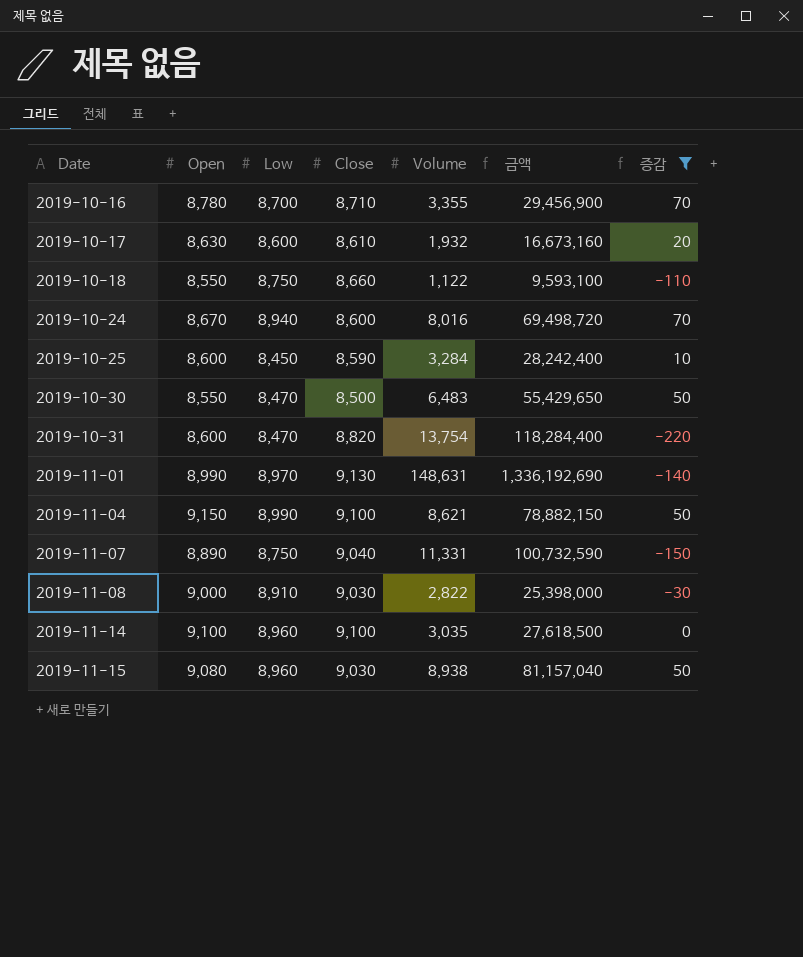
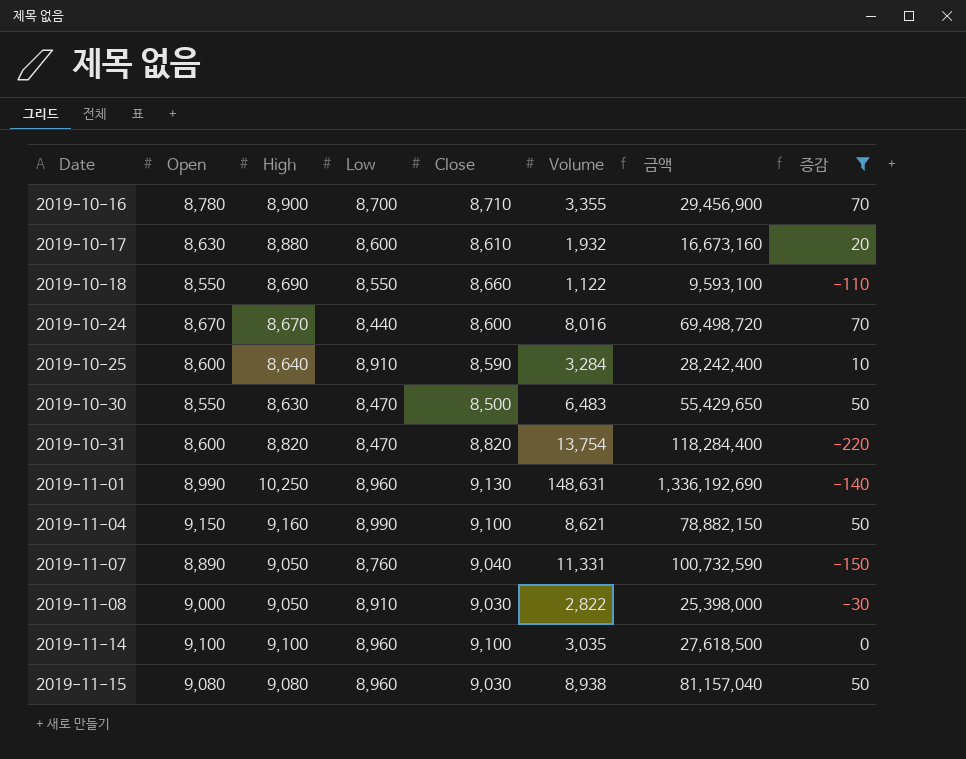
column High | position: none -> 3
2019-10-18 | Low: 8,750 -> 8,550
2019-10-24 | Low: 8,940 -> 8,440
2019-10-25 | Low: 8,450 -> 8,910
2019-11-01 | Low: 8,970 -> 8,960
2019-11-07 | Low: 8,750 -> 8,760

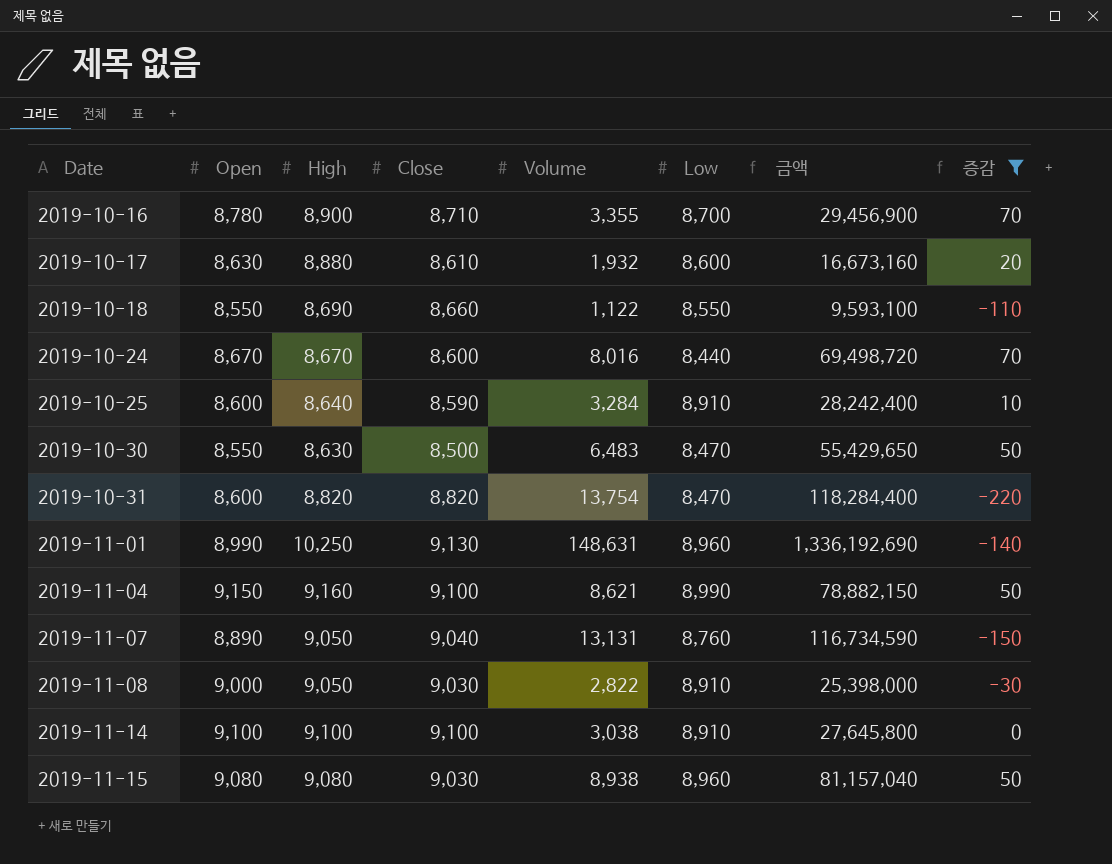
column Low | position: 4 -> 6
2019-11-07 | Volume: 11,331 -> 13,131
2019-11-07 | 금액: 100,732,590 -> 116,734,590
2019-11-14 | Volume: 3,035 -> 3,038
2019-11-14 | Low: 8,960 -> 8,910
2019-11-14 | 금액: 27,618,500 -> 27,645,800

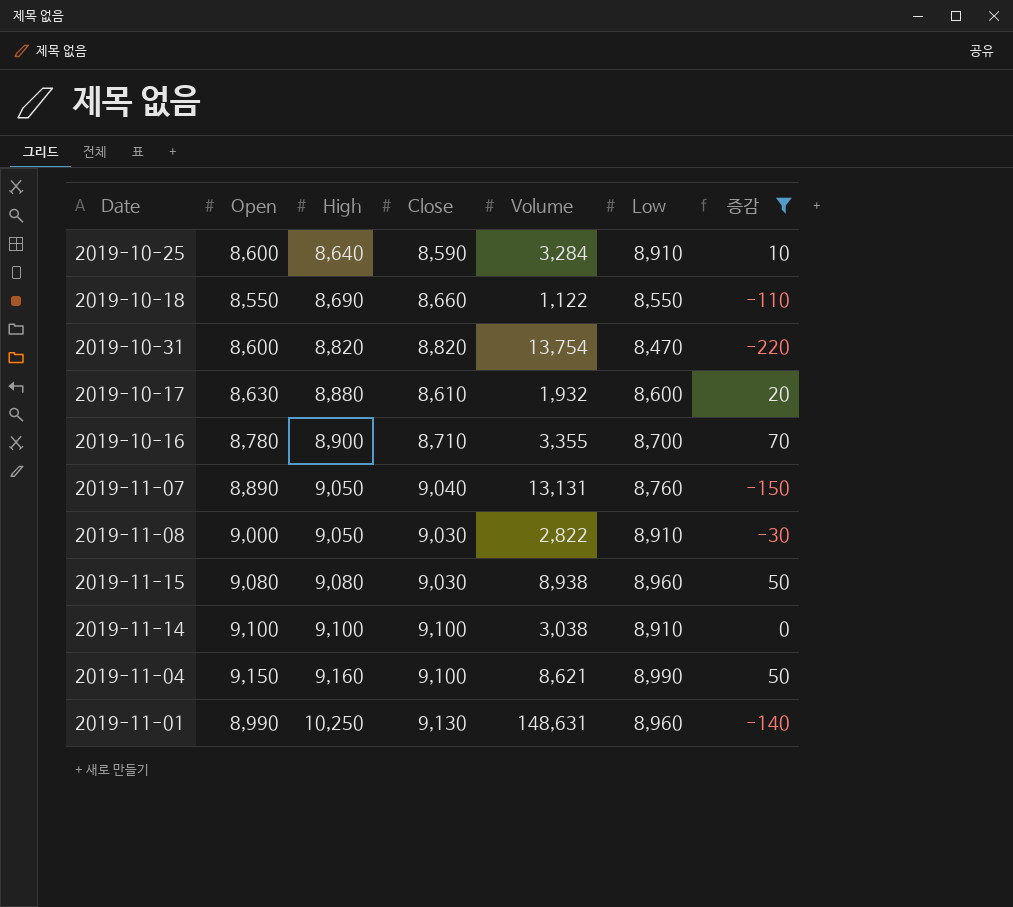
row order: Date ascending -> High ascending
column 금액 | formula: [Open] * [Volume] -> none
row 2019-10-24: 8,670 | 8,670 | 8,600 | 8,016 | 8,440 | 69,498,720 | 70 -> none
row 2019-10-30: 8,550 | 8,630 | 8,500 | 6,483 | 8,470 | 55,429,650 | 50 -> none

